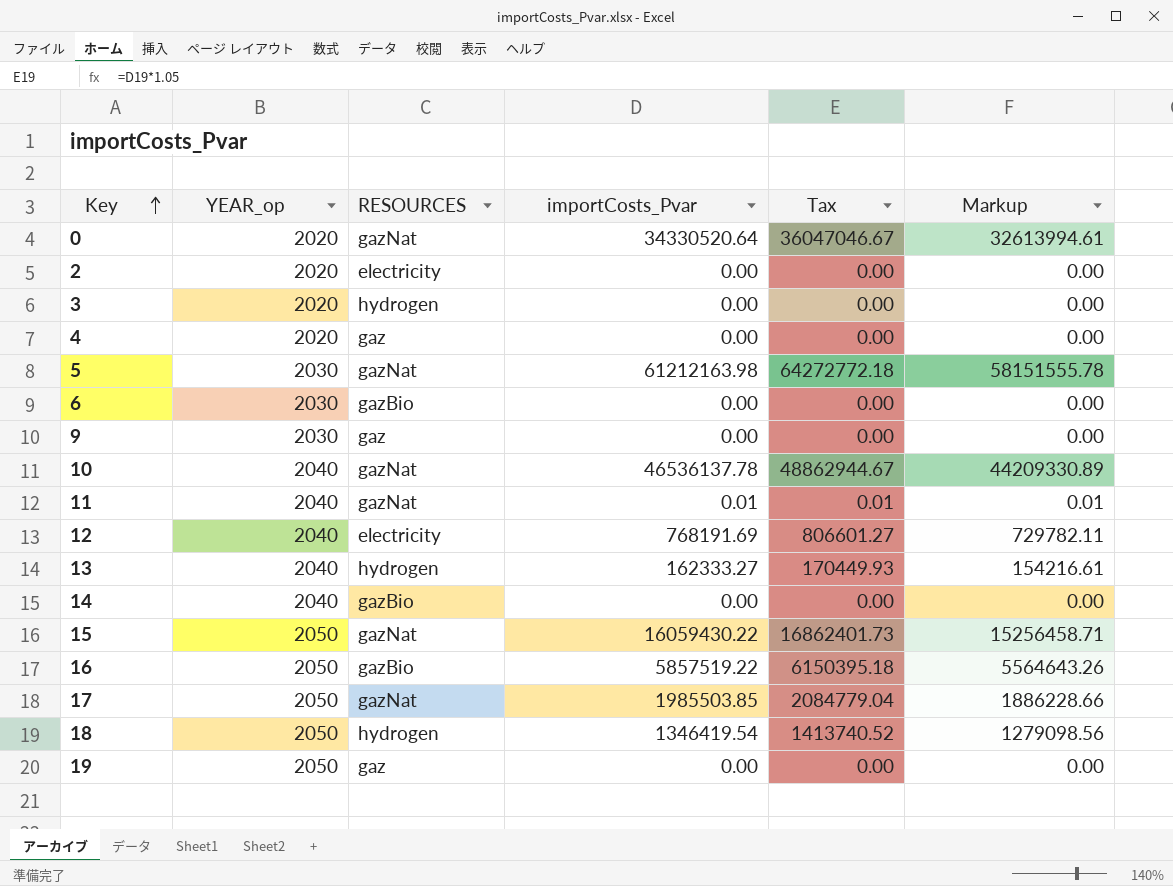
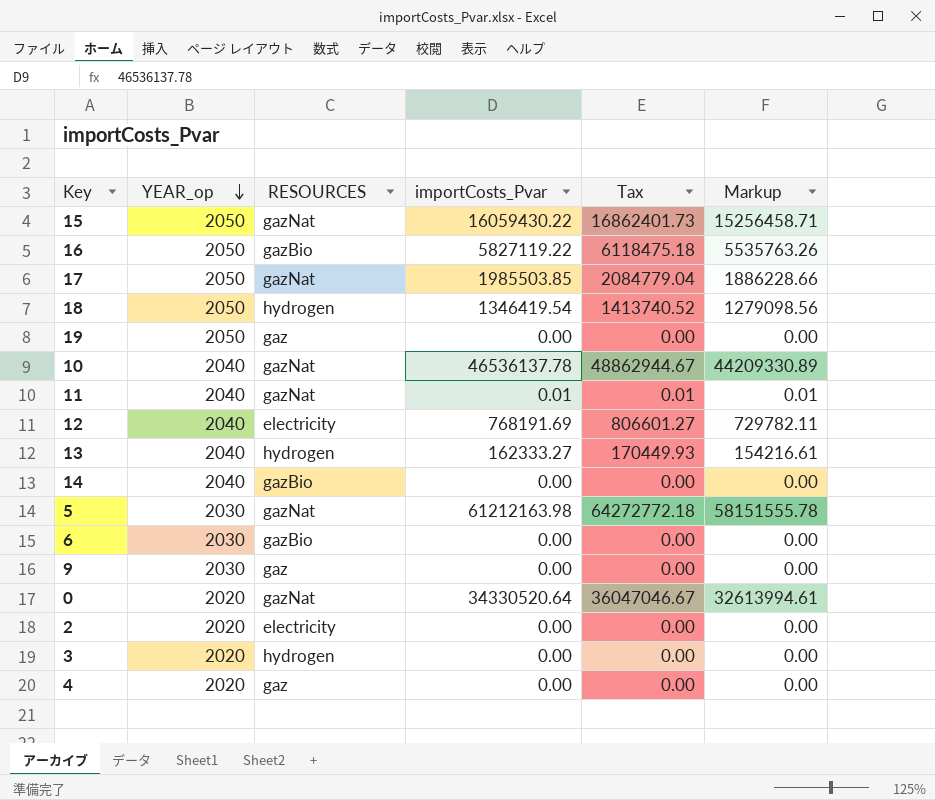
row order: Key ascending -> YEAR_op descending
16 | importCosts_Pvar: 5857519.22 -> 5827119.22
16 | Tax: 6150395.18 -> 6118475.18
16 | Markup: 5564643.26 -> 5535763.26

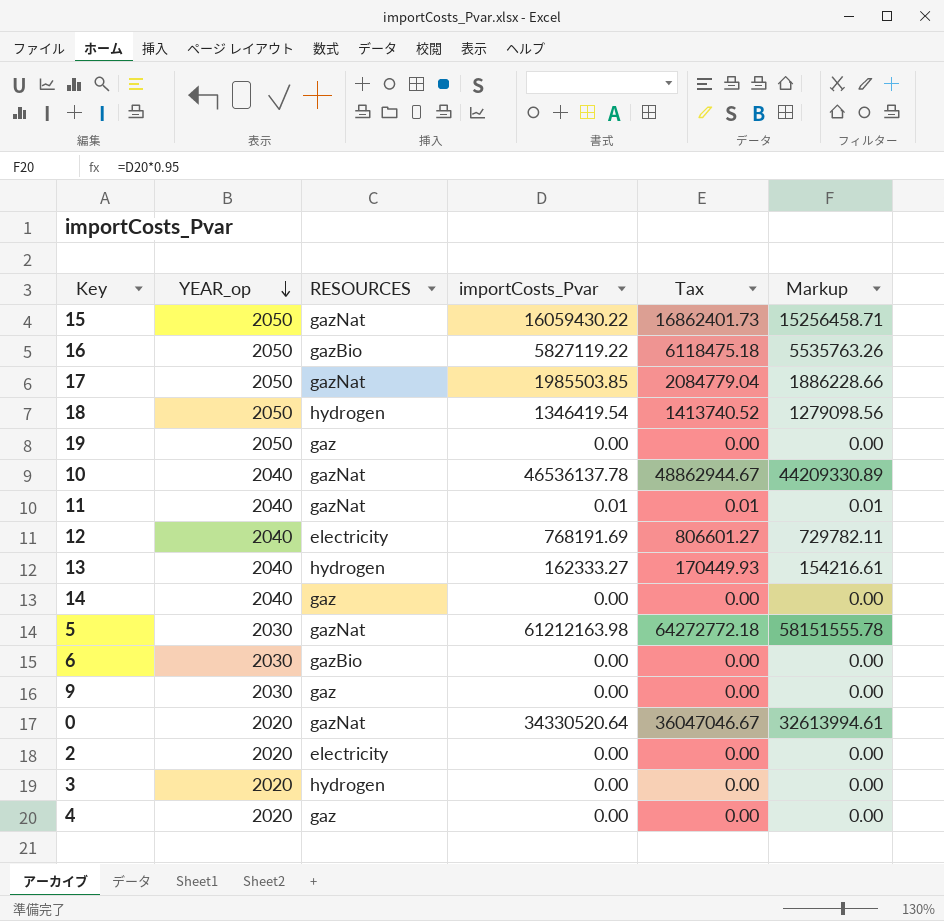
14 | RESOURCES: gazBio -> gaz

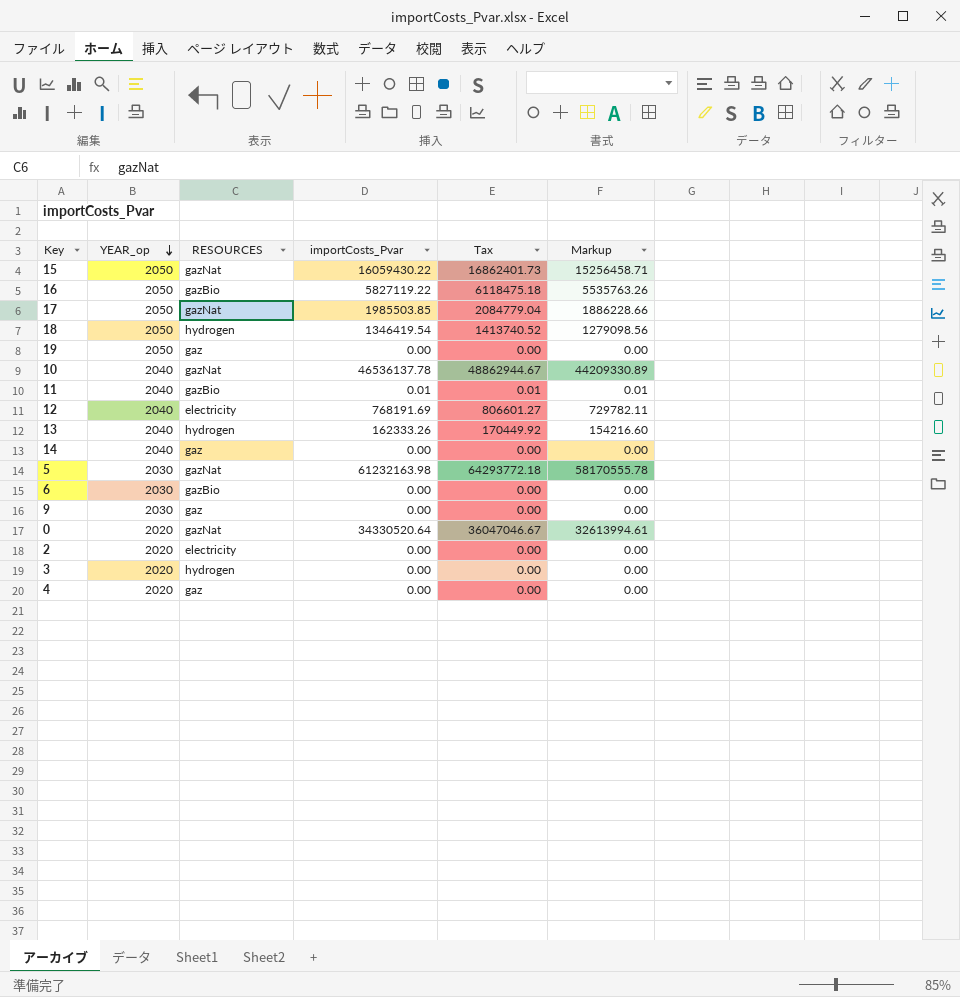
11 | RESOURCES: gazNat -> gazBio
13 | importCosts_Pvar: 162333.27 -> 162333.26
13 | Tax: 170449.93 -> 170449.92
13 | Markup: 154216.61 -> 154216.60
5 | importCosts_Pvar: 61212163.98 -> 61232163.98
5 | Tax: 64272772.18 -> 64293772.18
5 | Markup: 58151555.78 -> 58170555.78

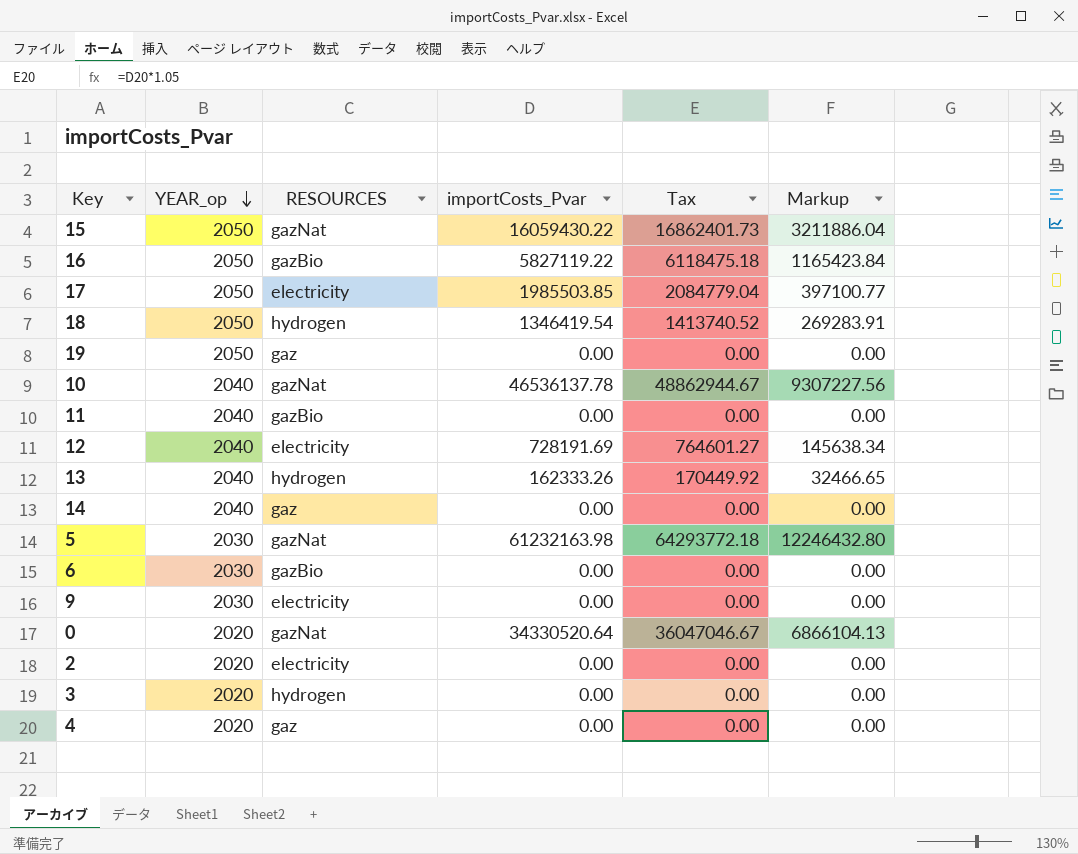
column Markup | formula: [importCosts_Pvar] * 0.95 -> [importCosts_Pvar] * 0.2
17 | RESOURCES: gazNat -> electricity
11 | importCosts_Pvar: 0.01 -> 0.00
11 | Tax: 0.01 -> 0.00
12 | importCosts_Pvar: 768191.69 -> 728191.69
12 | Tax: 806601.27 -> 764601.27
9 | RESOURCES: gaz -> electricity

